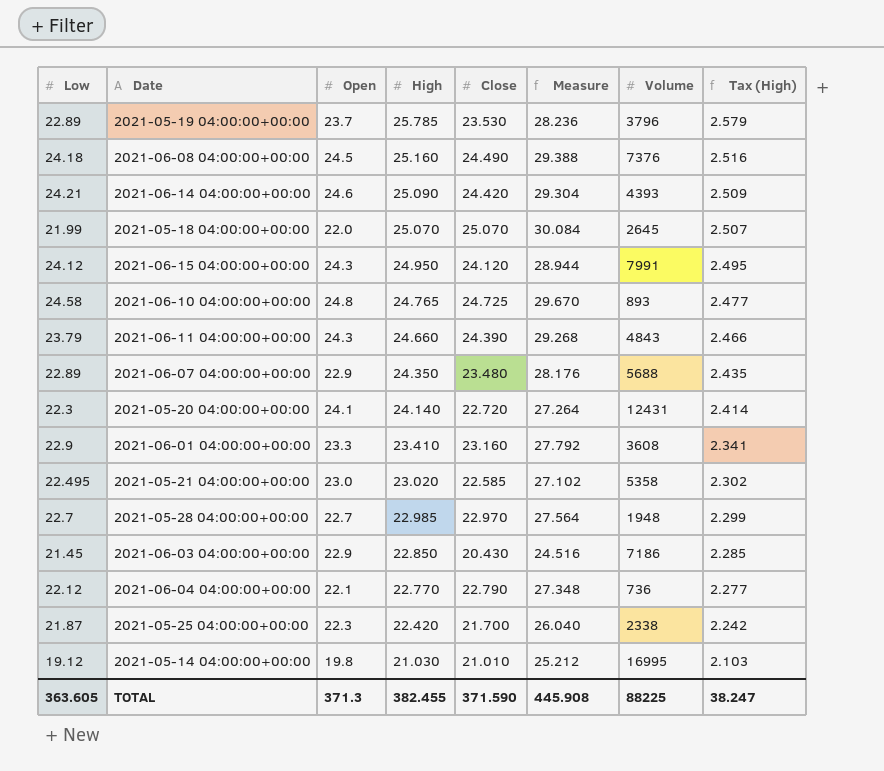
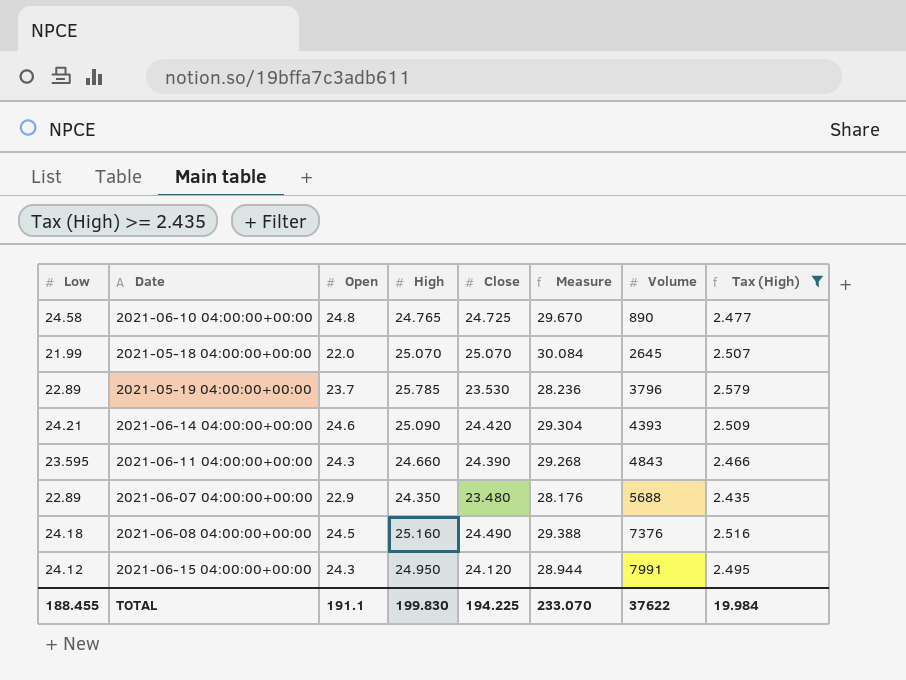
filter: none -> Tax (High) >= 2.435
row order: High descending -> Volume ascending
2021-06-10 04:00:00+00:00 | Volume: 893 -> 890
2021-06-11 04:00:00+00:00 | Low: 23.79 -> 23.595
TOTAL | Low: 363.605 -> 188.455
TOTAL | Open: 371.3 -> 191.1
TOTAL | High: 382.455 -> 199.830
TOTAL | Close: 371.590 -> 194.225
TOTAL | Measure: 445.908 -> 233.070
TOTAL | Volume: 88225 -> 37622
TOTAL | Tax (High): 38.247 -> 19.984

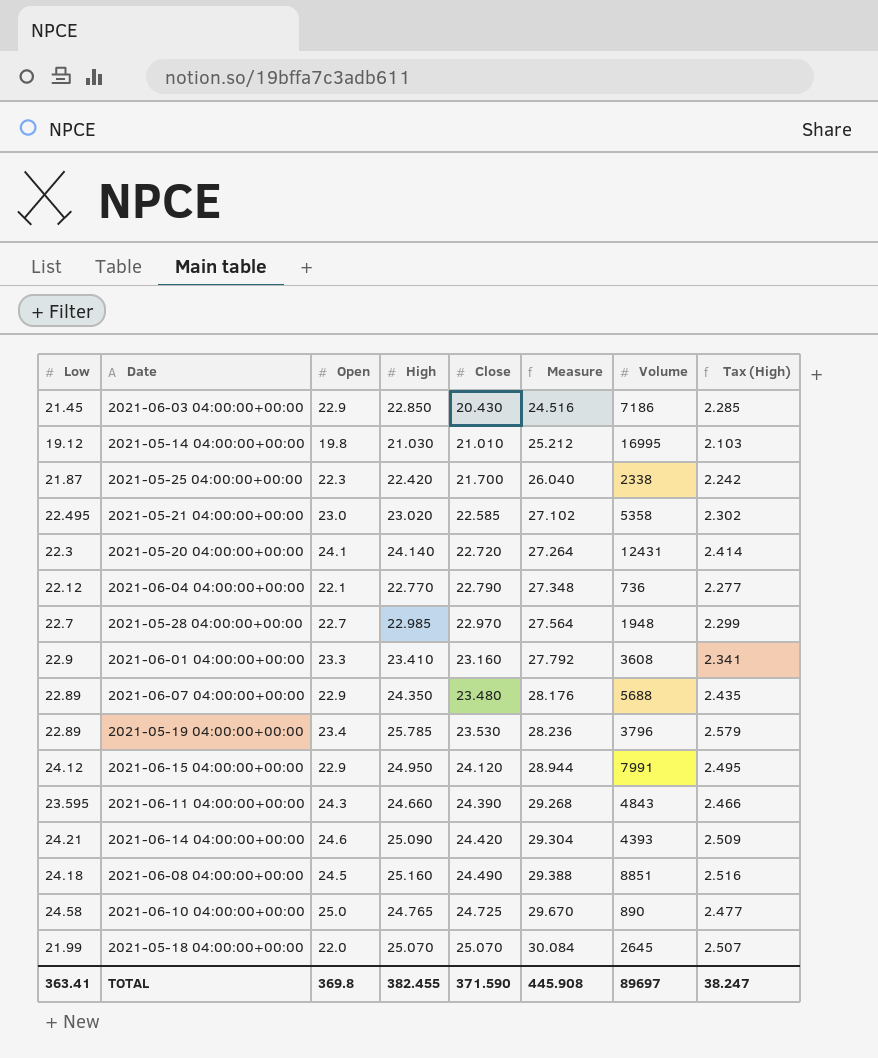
filter: Tax (High) >= 2.435 -> none
row order: Volume ascending -> Close ascending
2021-05-19 04:00:00+00:00 | Open: 23.7 -> 23.4
2021-06-15 04:00:00+00:00 | Open: 24.3 -> 22.9
2021-06-08 04:00:00+00:00 | Volume: 7376 -> 8851
2021-06-10 04:00:00+00:00 | Open: 24.8 -> 25.0
TOTAL | Low: 188.455 -> 363.41
TOTAL | Open: 191.1 -> 369.8
TOTAL | High: 199.830 -> 382.455
TOTAL | Close: 194.225 -> 371.590
TOTAL | Measure: 233.070 -> 445.908
TOTAL | Volume: 37622 -> 89697
TOTAL | Tax (High): 19.984 -> 38.247

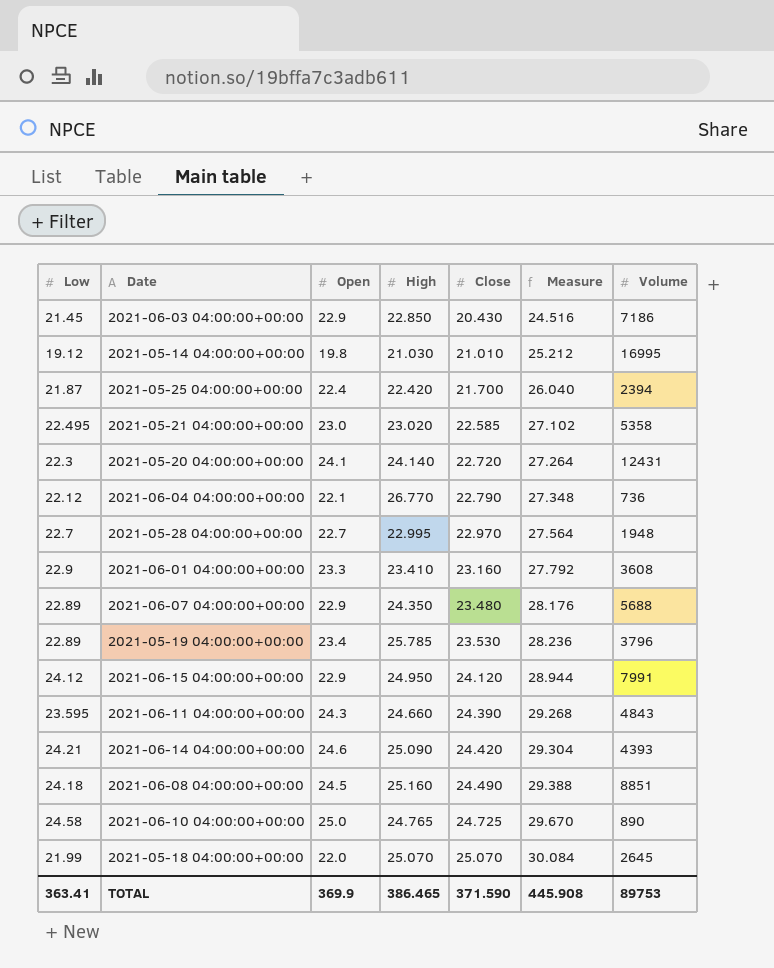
column Tax (High) | formula: [High] * 0.1 -> none
2021-05-25 04:00:00+00:00 | Open: 22.3 -> 22.4
2021-05-25 04:00:00+00:00 | Volume: 2338 -> 2394
2021-06-04 04:00:00+00:00 | High: 22.770 -> 26.770
2021-05-28 04:00:00+00:00 | High: 22.985 -> 22.995
TOTAL | Open: 369.8 -> 369.9
TOTAL | High: 382.455 -> 386.465
TOTAL | Volume: 89697 -> 89753

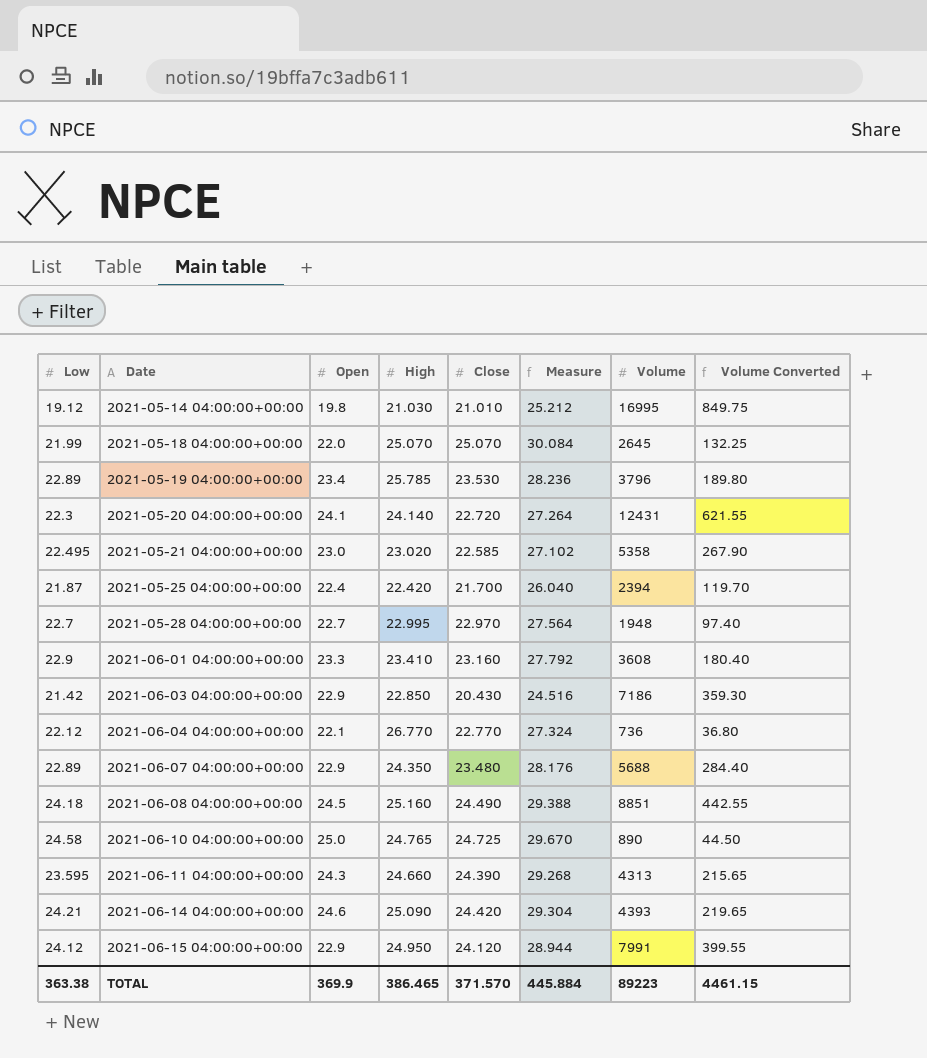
row order: Close ascending -> Date ascending
column Volume Converted | formula: none -> [Volume] * 0.05
2021-06-03 04:00:00+00:00 | Low: 21.45 -> 21.42
2021-06-04 04:00:00+00:00 | Close: 22.790 -> 22.770
2021-06-04 04:00:00+00:00 | Measure: 27.348 -> 27.324
2021-06-11 04:00:00+00:00 | Volume: 4843 -> 4313
TOTAL | Low: 363.41 -> 363.38
TOTAL | Close: 371.590 -> 371.570
TOTAL | Measure: 445.908 -> 445.884
TOTAL | Volume: 89753 -> 89223

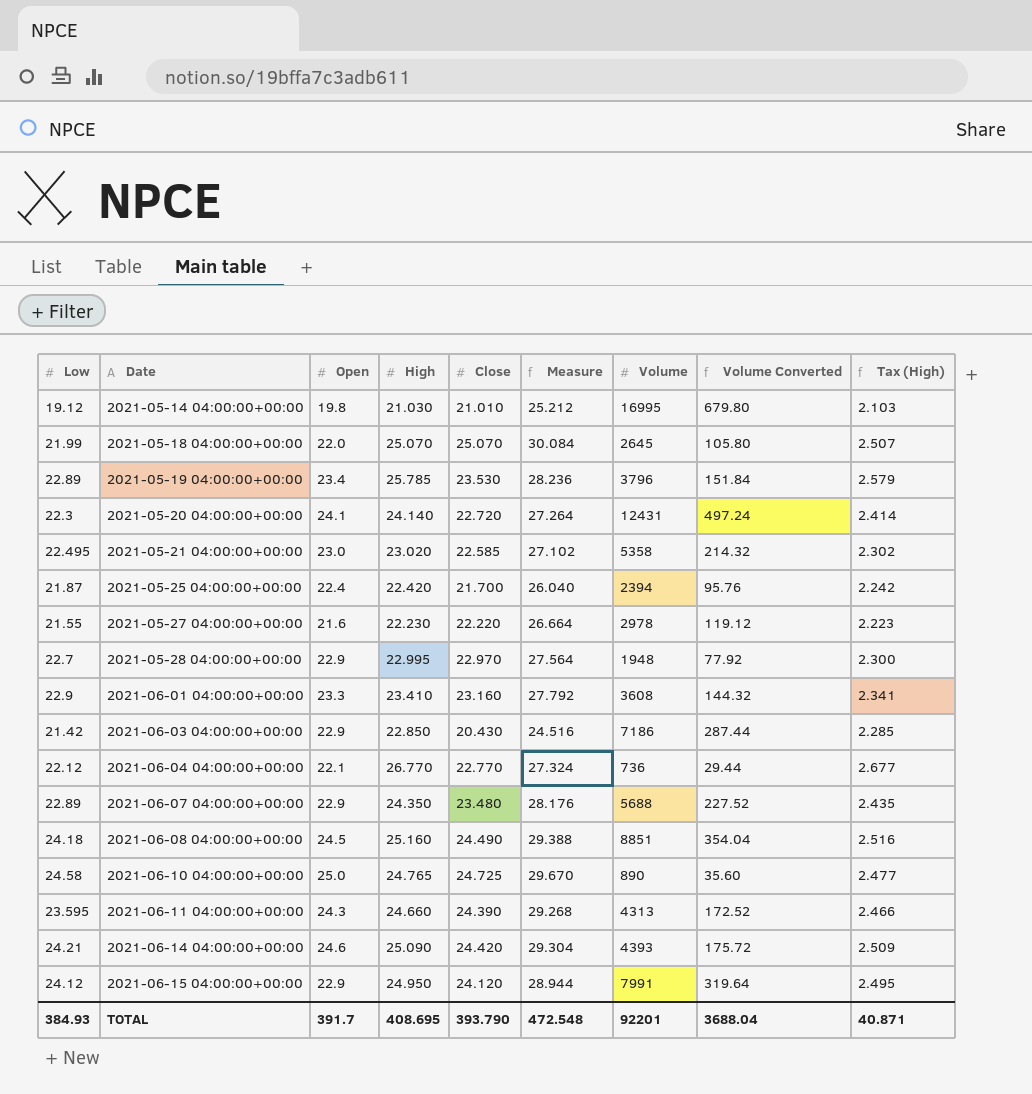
column Volume Converted | formula: [Volume] * 0.05 -> [Volume] * 0.04
column Tax (High) | formula: none -> [High] * 0.1
row 2021-05-27 04:00:00+00:00: none -> 21.55 | 21.6 | 22.230 | 22.220 | 26.664 | 2978 | 119.12 | 2.223
2021-05-28 04:00:00+00:00 | Open: 22.7 -> 22.9
TOTAL | Low: 363.38 -> 384.93
TOTAL | Open: 369.9 -> 391.7
TOTAL | High: 386.465 -> 408.695
TOTAL | Close: 371.570 -> 393.790
TOTAL | Measure: 445.884 -> 472.548
TOTAL | Volume: 89223 -> 92201
TOTAL | Volume Converted: 4461.15 -> 3688.04

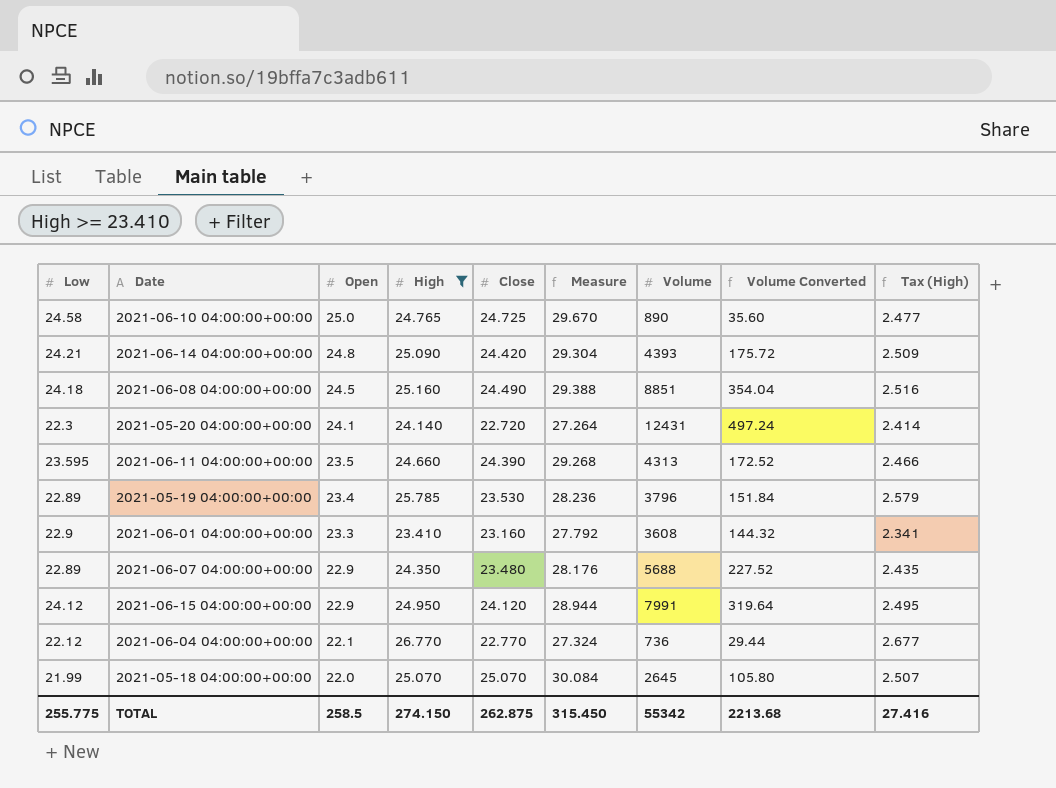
filter: none -> High >= 23.410
row order: Date ascending -> Open descending
2021-06-14 04:00:00+00:00 | Open: 24.6 -> 24.8
2021-06-11 04:00:00+00:00 | Open: 24.3 -> 23.5
TOTAL | Low: 384.93 -> 255.775
TOTAL | Open: 391.7 -> 258.5
TOTAL | High: 408.695 -> 274.150
TOTAL | Close: 393.790 -> 262.875
TOTAL | Measure: 472.548 -> 315.450
TOTAL | Volume: 92201 -> 55342
TOTAL | Volume Converted: 3688.04 -> 2213.68
TOTAL | Tax (High): 40.871 -> 27.416

